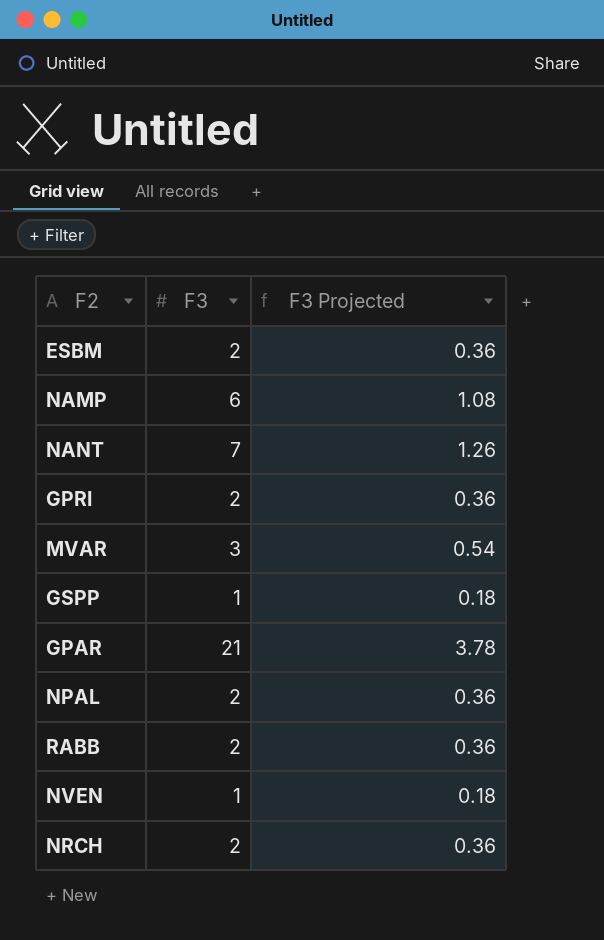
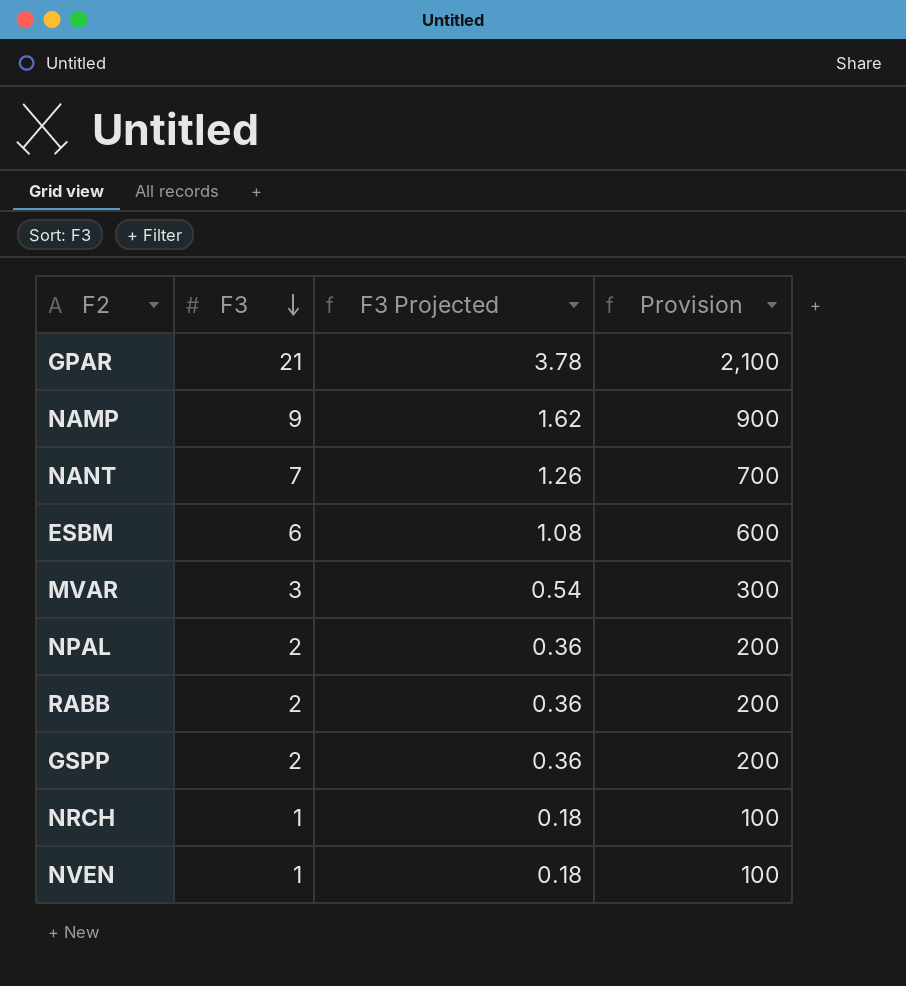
row order: none -> F3 descending
column Provision | formula: none -> [F3] * 100
row GPRI: 2 | 0.36 -> none
NAMP | F3: 6 -> 9
NAMP | F3 Projected: 1.08 -> 1.62
ESBM | F3: 2 -> 6
ESBM | F3 Projected: 0.36 -> 1.08
GSPP | F3: 1 -> 2
GSPP | F3 Projected: 0.18 -> 0.36
NRCH | F3: 2 -> 1
NRCH | F3 Projected: 0.36 -> 0.18

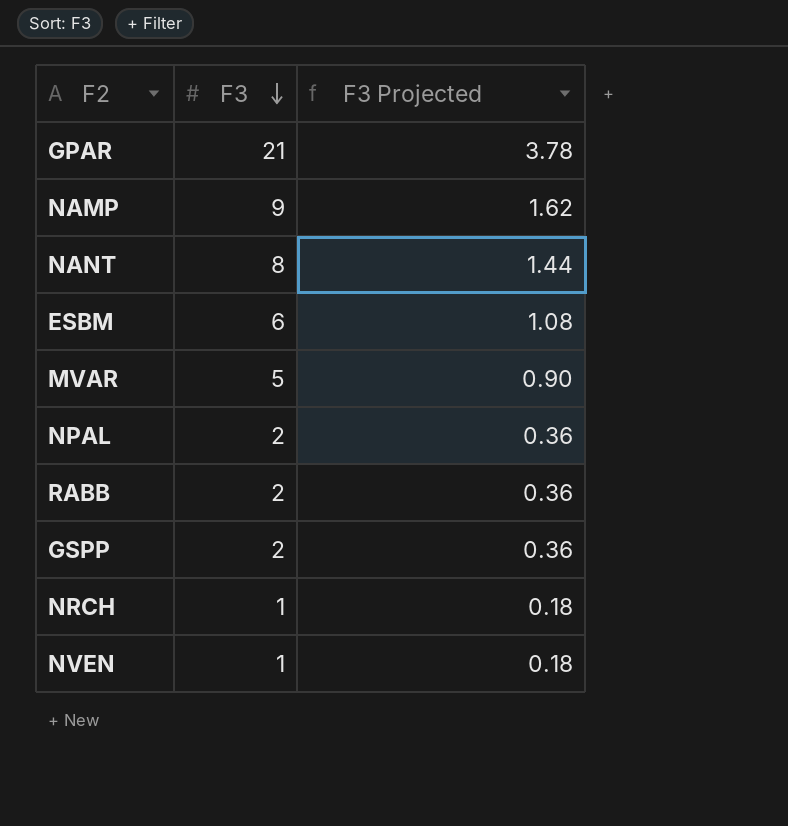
column Provision | formula: [F3] * 100 -> none
NANT | F3: 7 -> 8
NANT | F3 Projected: 1.26 -> 1.44
MVAR | F3: 3 -> 5
MVAR | F3 Projected: 0.54 -> 0.90

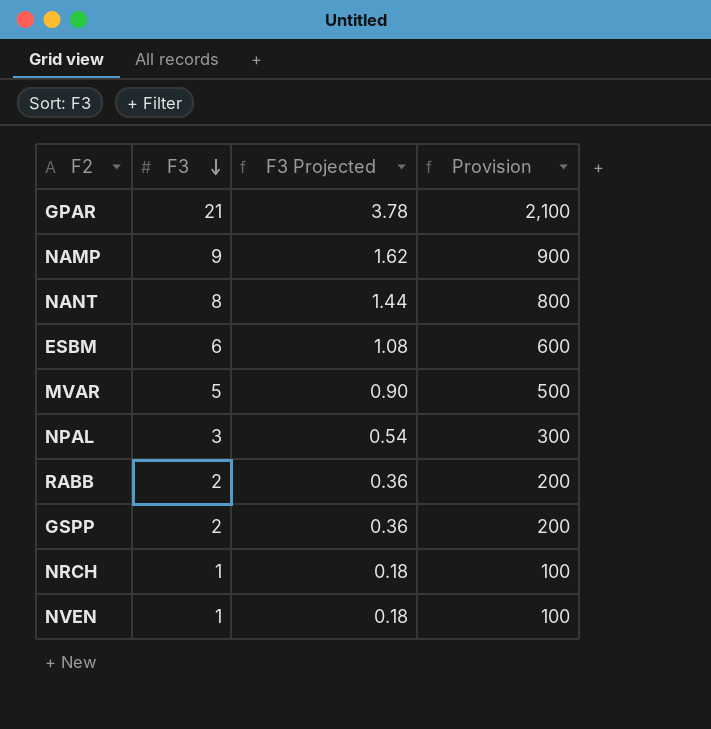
column Provision | formula: none -> [F3] * 100
NPAL | F3: 2 -> 3
NPAL | F3 Projected: 0.36 -> 0.54

